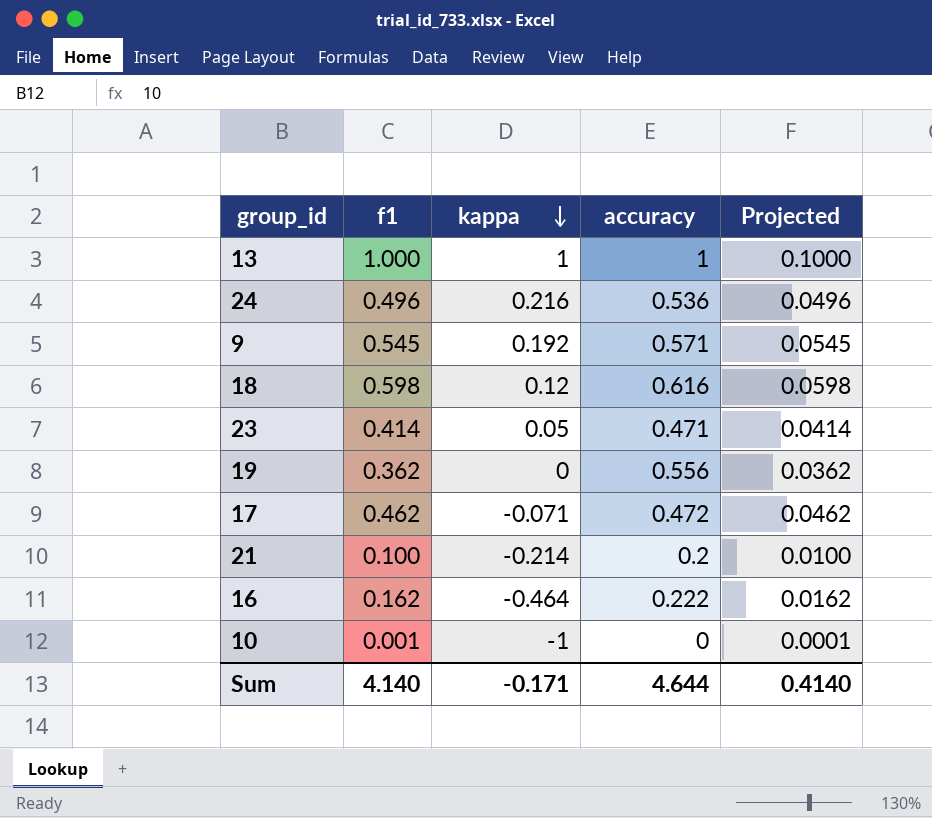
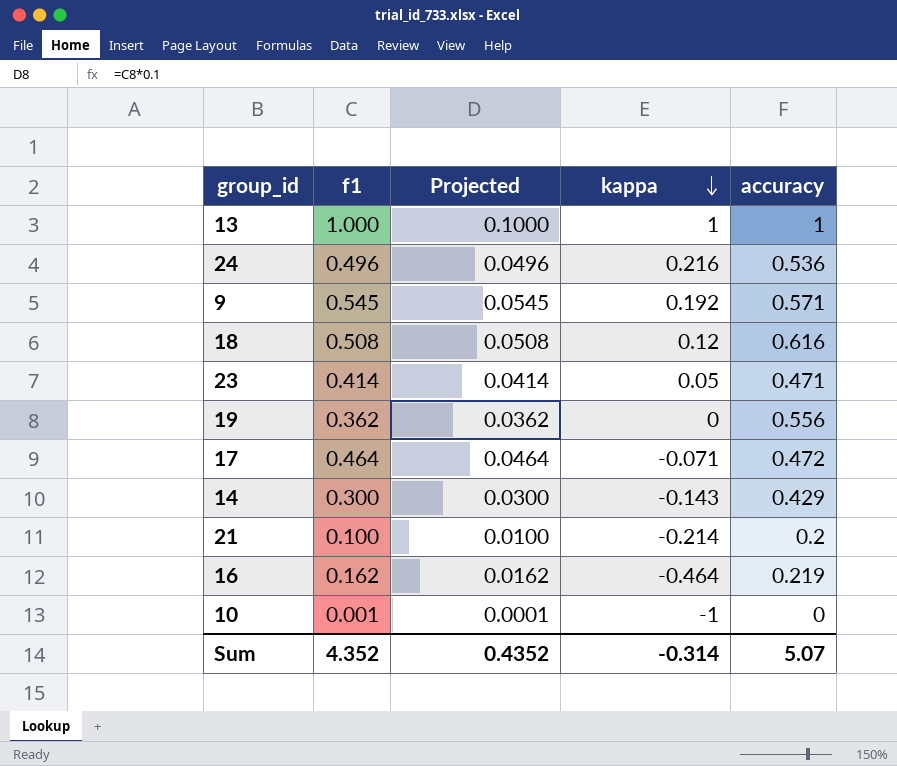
column Projected | position: 5 -> 3
18 | f1: 0.598 -> 0.508
18 | Projected: 0.0598 -> 0.0508
17 | f1: 0.462 -> 0.464
17 | Projected: 0.0462 -> 0.0464
row 14: none -> 0.300 | 0.0300 | -0.143 | 0.429
16 | accuracy: 0.222 -> 0.219
Sum | f1: 4.140 -> 4.352
Sum | Projected: 0.4140 -> 0.4352
Sum | kappa: -0.171 -> -0.314
Sum | accuracy: 4.644 -> 5.07

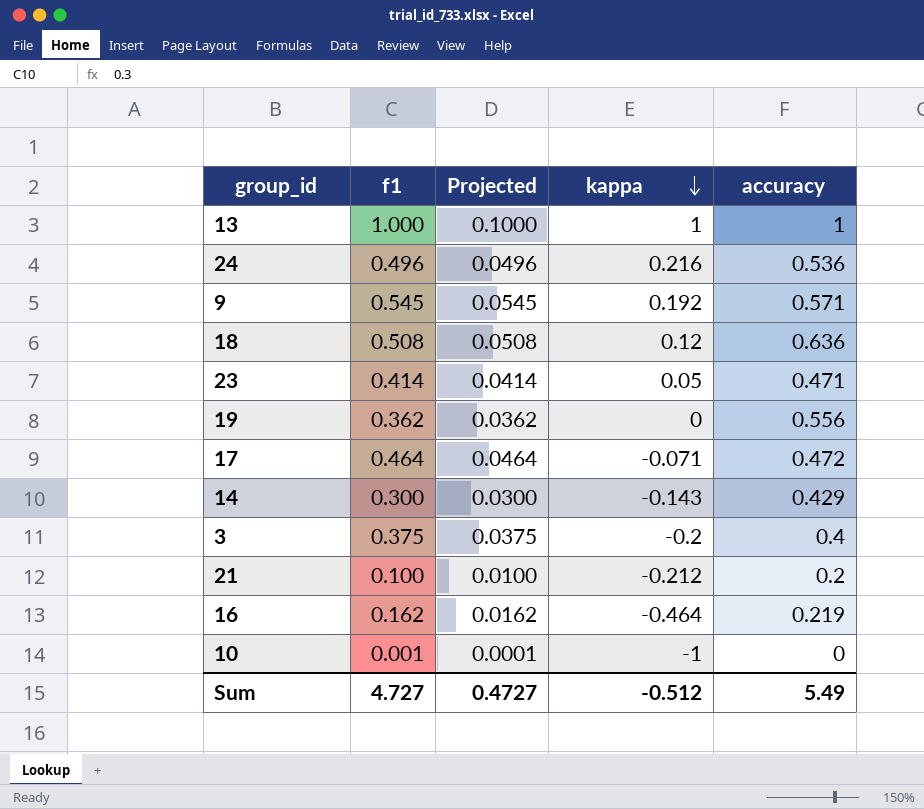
18 | accuracy: 0.616 -> 0.636
row 3: none -> 0.375 | 0.0375 | -0.2 | 0.4
21 | kappa: -0.214 -> -0.212
Sum | f1: 4.352 -> 4.727
Sum | Projected: 0.4352 -> 0.4727
Sum | kappa: -0.314 -> -0.512
Sum | accuracy: 5.07 -> 5.49

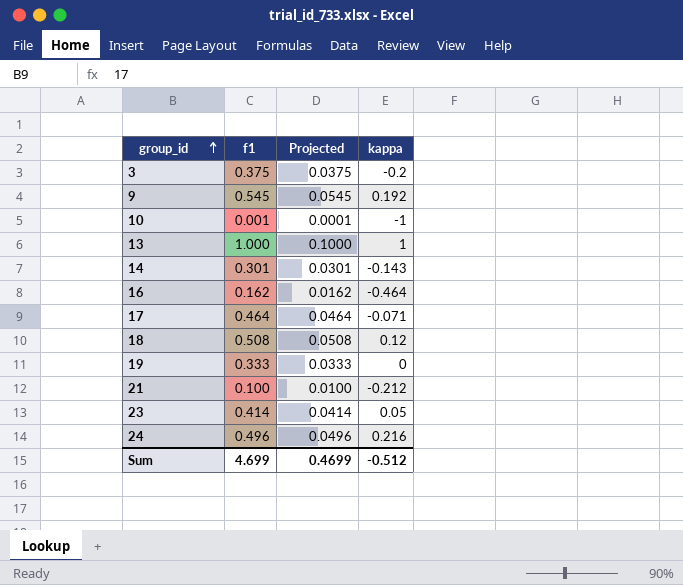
row order: kappa descending -> group_id ascending
column accuracy | position: 5 -> none
14 | f1: 0.300 -> 0.301
14 | Projected: 0.0300 -> 0.0301
19 | f1: 0.362 -> 0.333
19 | Projected: 0.0362 -> 0.0333
Sum | f1: 4.727 -> 4.699
Sum | Projected: 0.4727 -> 0.4699

